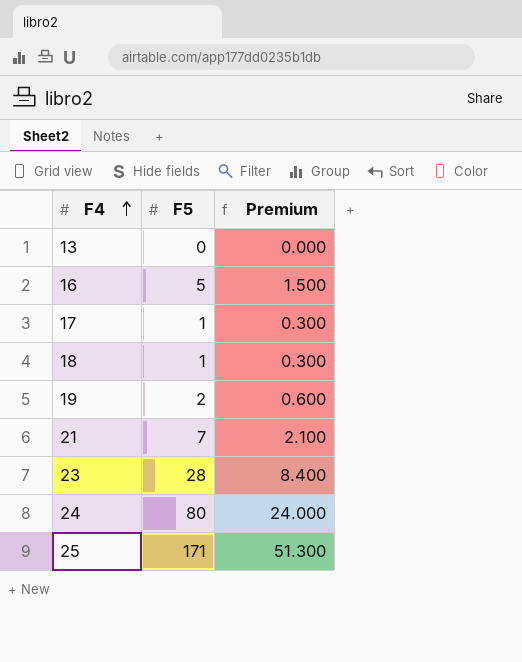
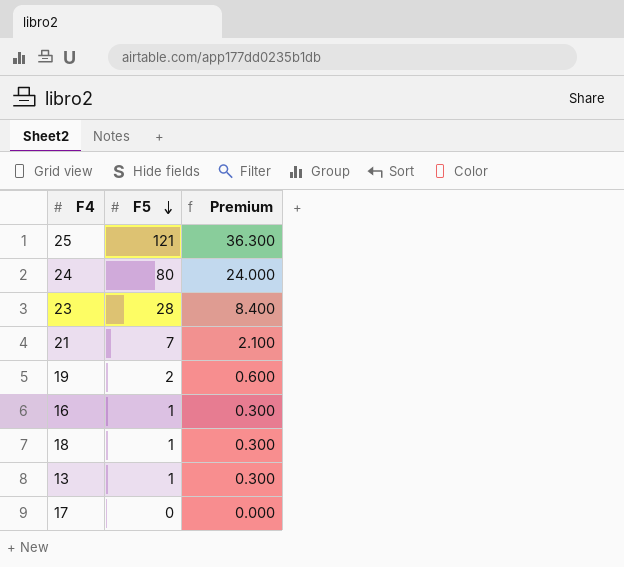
row order: F4 ascending -> F5 descending
25 | F5: 171 -> 121
25 | Premium: 51.300 -> 36.300
16 | F5: 5 -> 1
16 | Premium: 1.500 -> 0.300
13 | F5: 0 -> 1
13 | Premium: 0.000 -> 0.300
17 | F5: 1 -> 0
17 | Premium: 0.300 -> 0.000

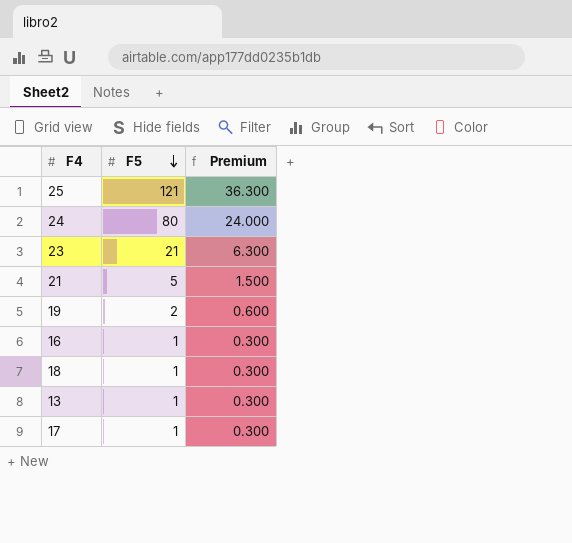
23 | F5: 28 -> 21
23 | Premium: 8.400 -> 6.300
21 | F5: 7 -> 5
21 | Premium: 2.100 -> 1.500
17 | F5: 0 -> 1
17 | Premium: 0.000 -> 0.300

